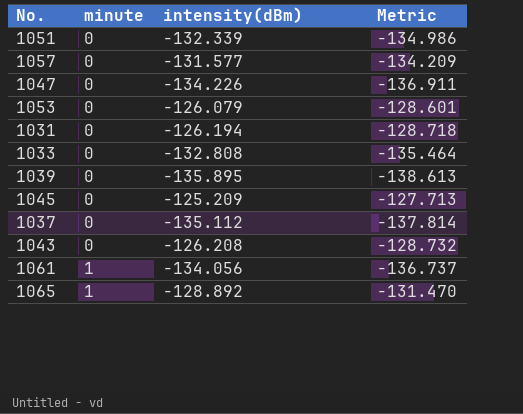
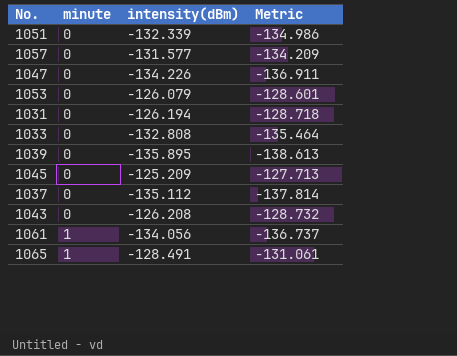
1065 | intensity(dBm): -128.892 -> -128.491
1065 | Metric: -131.470 -> -131.061

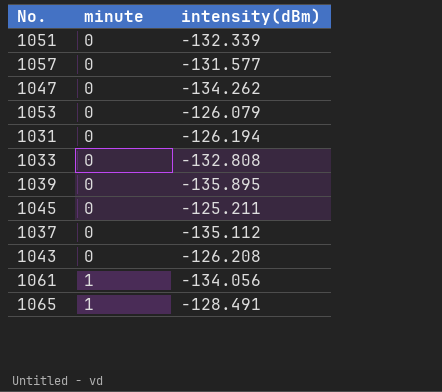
column Metric | formula: [intensity(dBm)] * 1.02 -> none
1047 | intensity(dBm): -134.226 -> -134.262
1045 | intensity(dBm): -125.209 -> -125.211

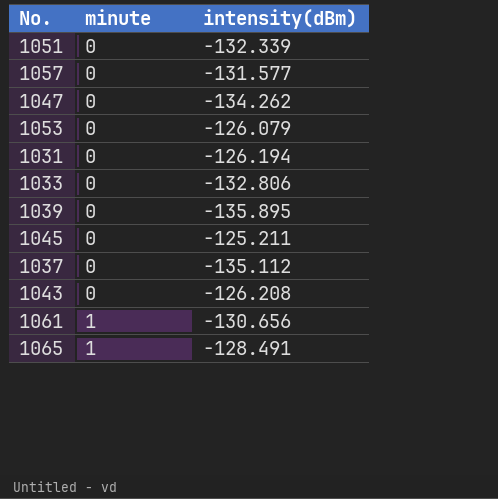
1033 | intensity(dBm): -132.808 -> -132.806
1061 | intensity(dBm): -134.056 -> -130.656

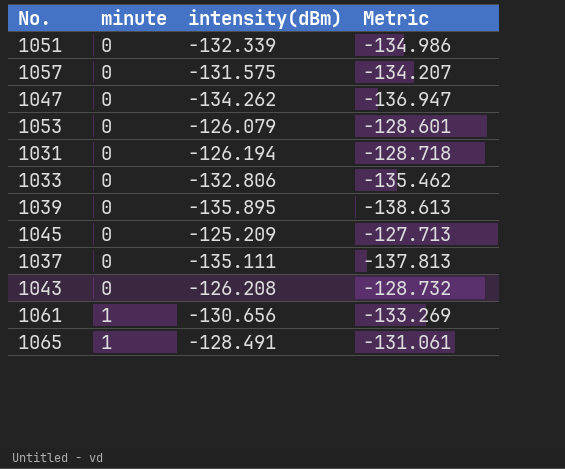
column Metric | formula: none -> [intensity(dBm)] * 1.02
1057 | intensity(dBm): -131.577 -> -131.575
1045 | intensity(dBm): -125.211 -> -125.209
1037 | intensity(dBm): -135.112 -> -135.111

